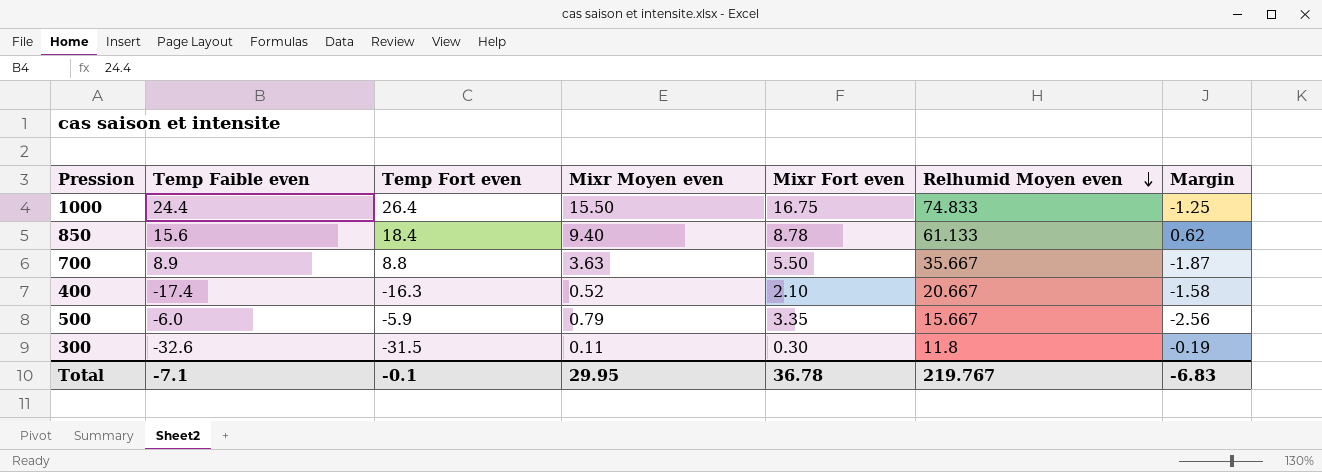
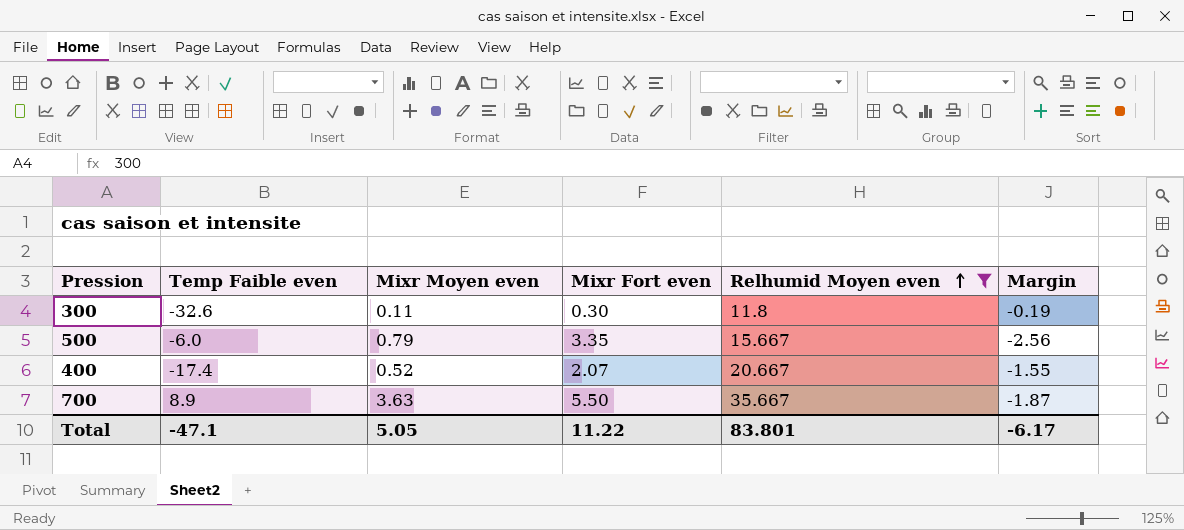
filter: none -> Relhumid Moyen even <= 35.667
row order: Relhumid Moyen even descending -> Relhumid Moyen even ascending
column Temp Fort even | position: 3 -> none
400 | Mixr Fort even: 2.10 -> 2.07
400 | Margin: -1.58 -> -1.55
Total | Temp Faible even: -7.1 -> -47.1
Total | Mixr Moyen even: 29.95 -> 5.05
Total | Mixr Fort even: 36.78 -> 11.22
Total | Relhumid Moyen even: 219.767 -> 83.801
Total | Margin: -6.83 -> -6.17

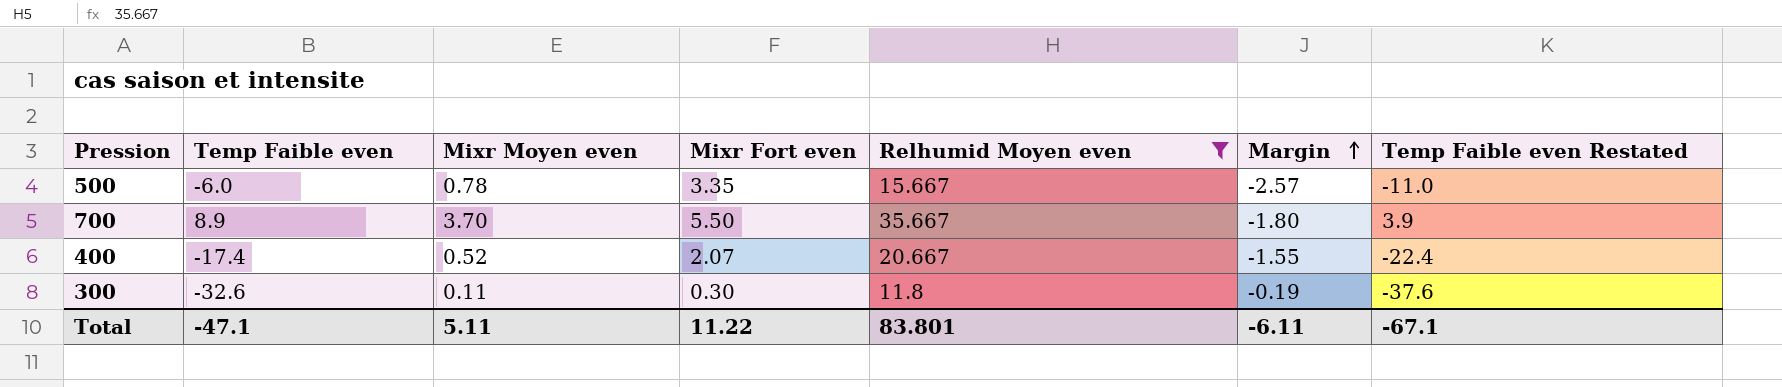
row order: Relhumid Moyen even ascending -> Margin ascending
column Temp Faible even Restated | formula: none -> [Temp Faible even] - 5
500 | Mixr Moyen even: 0.79 -> 0.78
500 | Margin: -2.56 -> -2.57
700 | Mixr Moyen even: 3.63 -> 3.70
700 | Margin: -1.87 -> -1.80
Total | Mixr Moyen even: 5.05 -> 5.11
Total | Margin: -6.17 -> -6.11

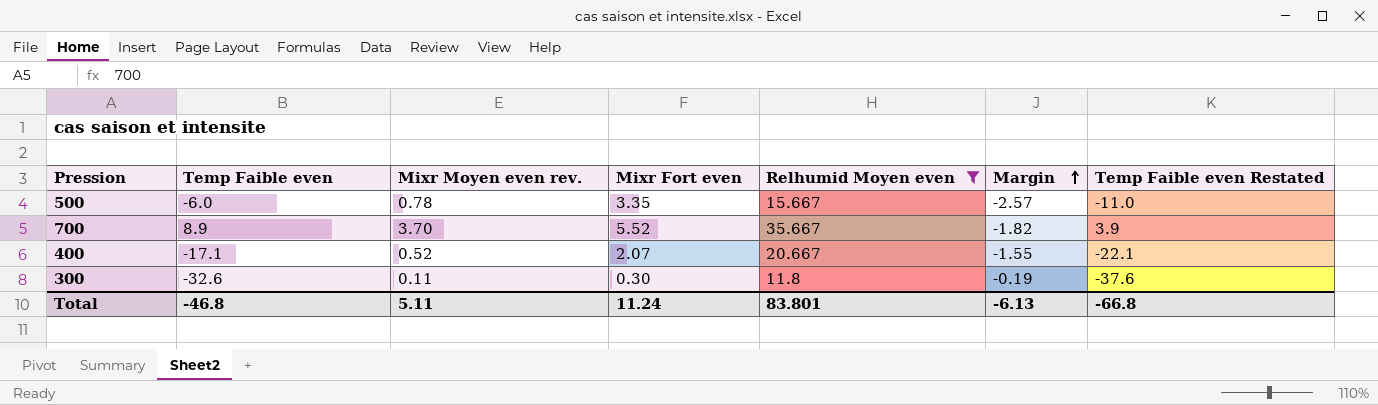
column name: Mixr Moyen even -> Mixr Moyen even rev.
700 | Mixr Fort even: 5.50 -> 5.52
700 | Margin: -1.80 -> -1.82
400 | Temp Faible even: -17.4 -> -17.1
400 | Temp Faible even Restated: -22.4 -> -22.1
Total | Temp Faible even: -47.1 -> -46.8
Total | Mixr Fort even: 11.22 -> 11.24
Total | Margin: -6.11 -> -6.13
Total | Temp Faible even Restated: -67.1 -> -66.8

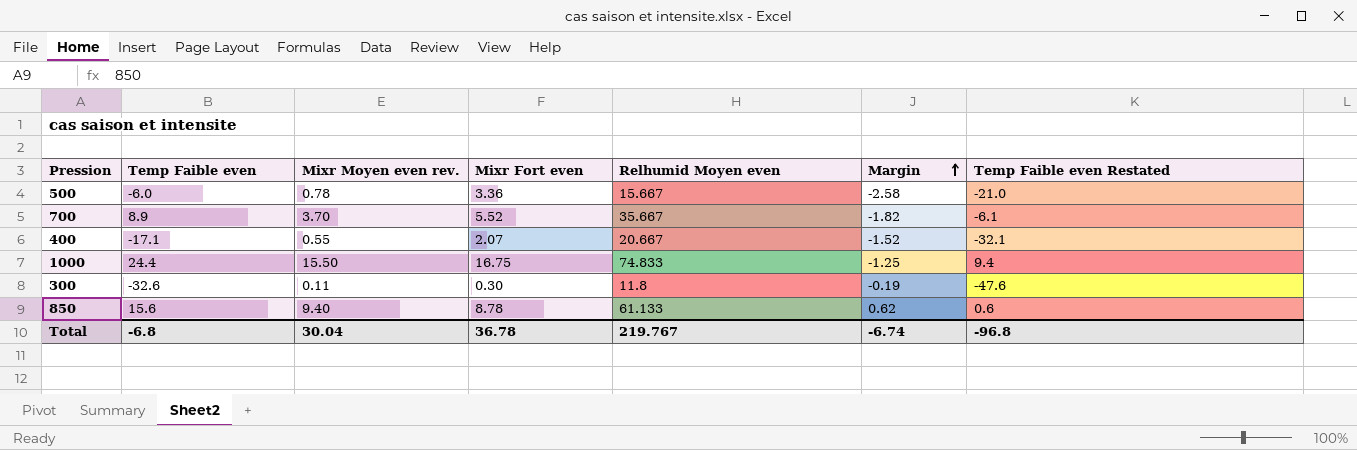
filter: Relhumid Moyen even <= 35.667 -> none
column Temp Faible even Restated | formula: [Temp Faible even] - 5 -> [Temp Faible even] - 15
500 | Mixr Fort even: 3.35 -> 3.36
500 | Margin: -2.57 -> -2.58
400 | Mixr Moyen even rev.: 0.52 -> 0.55
400 | Margin: -1.55 -> -1.52
Total | Temp Faible even: -46.8 -> -6.8
Total | Mixr Moyen even rev.: 5.11 -> 30.04
Total | Mixr Fort even: 11.24 -> 36.78
Total | Relhumid Moyen even: 83.801 -> 219.767
Total | Margin: -6.13 -> -6.74
Total | Temp Faible even Restated: -66.8 -> -96.8

